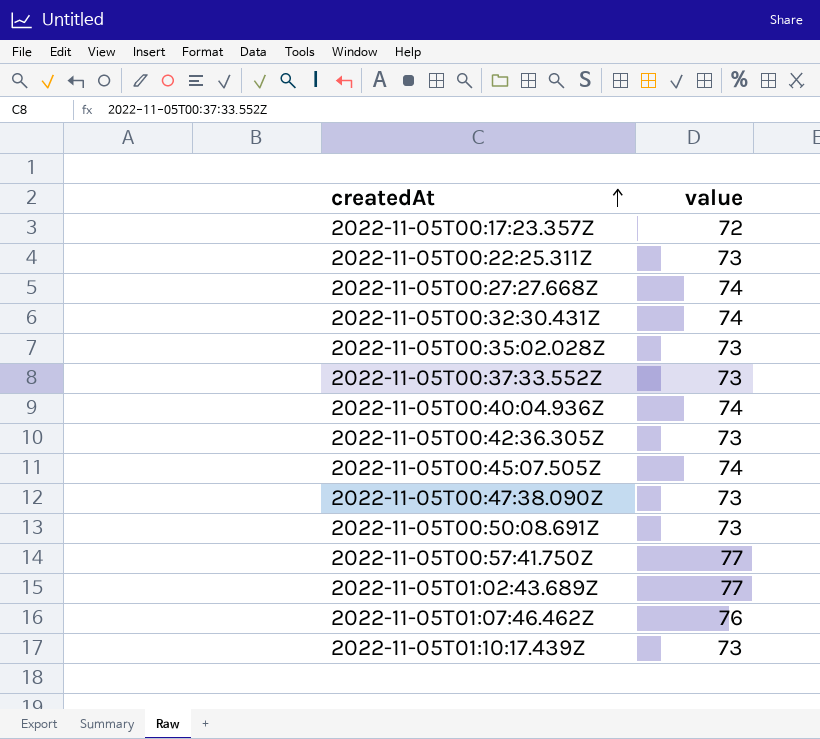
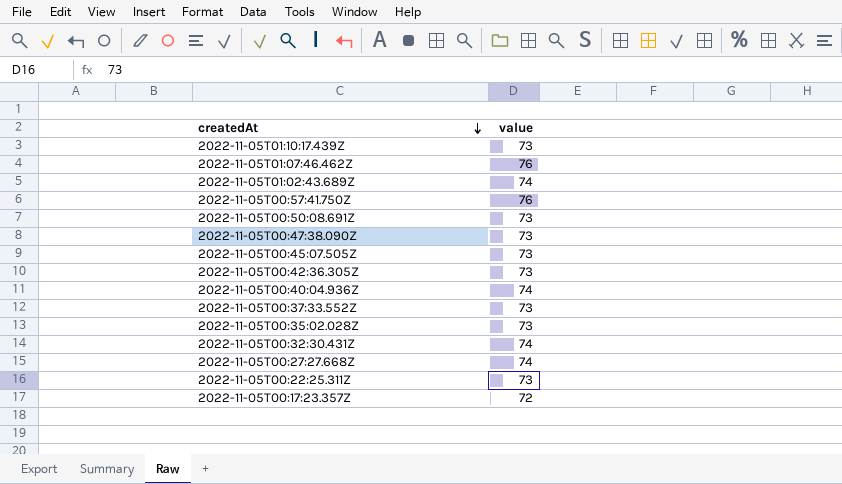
row order: createdAt ascending -> createdAt descending
2022-11-05T01:02:43.689Z | value: 77 -> 74
2022-11-05T00:57:41.750Z | value: 77 -> 76
2022-11-05T00:45:07.505Z | value: 74 -> 73

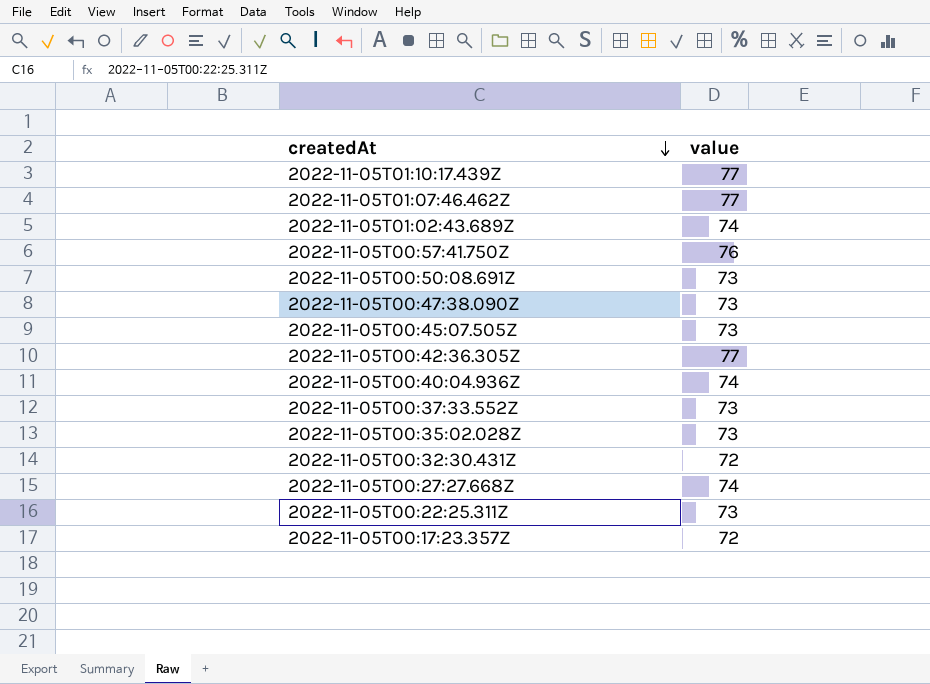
2022-11-05T01:10:17.439Z | value: 73 -> 77
2022-11-05T01:07:46.462Z | value: 76 -> 77
2022-11-05T00:42:36.305Z | value: 73 -> 77
2022-11-05T00:32:30.431Z | value: 74 -> 72

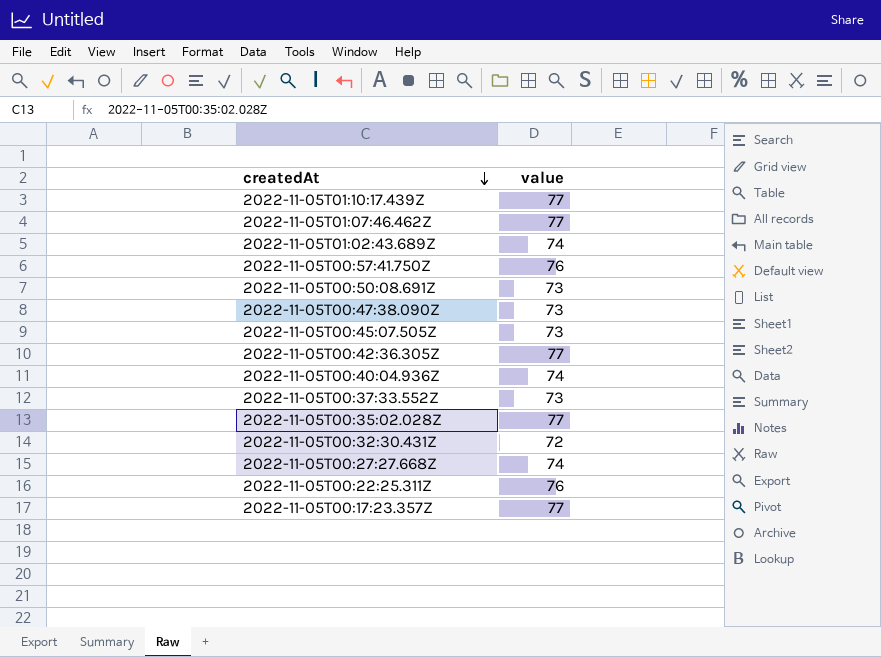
2022-11-05T00:35:02.028Z | value: 73 -> 77
2022-11-05T00:22:25.311Z | value: 73 -> 76
2022-11-05T00:17:23.357Z | value: 72 -> 77

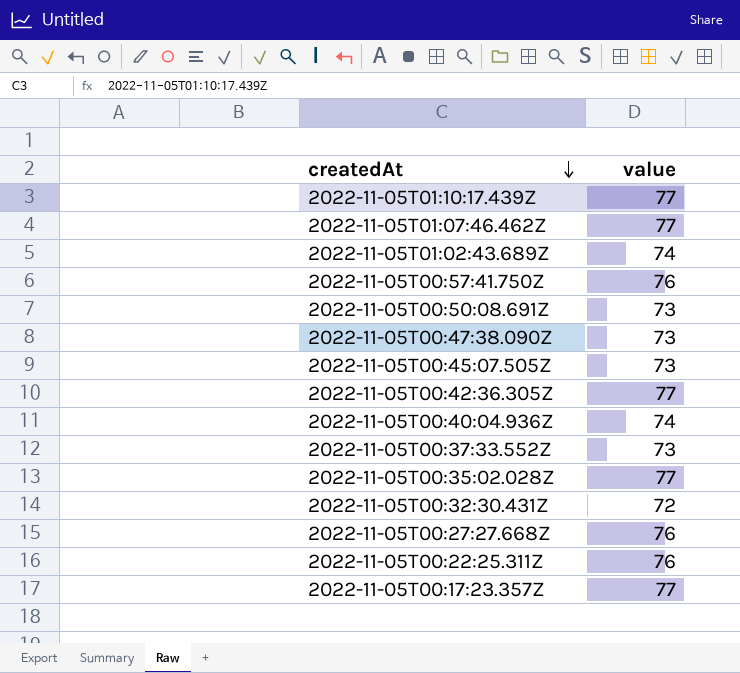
2022-11-05T00:27:27.668Z | value: 74 -> 76

